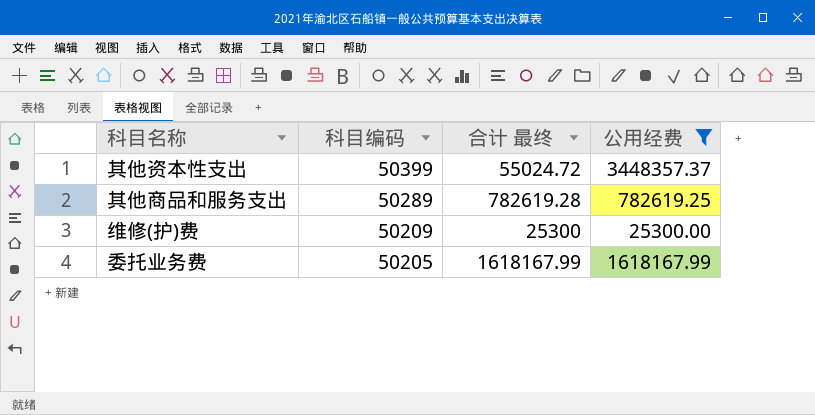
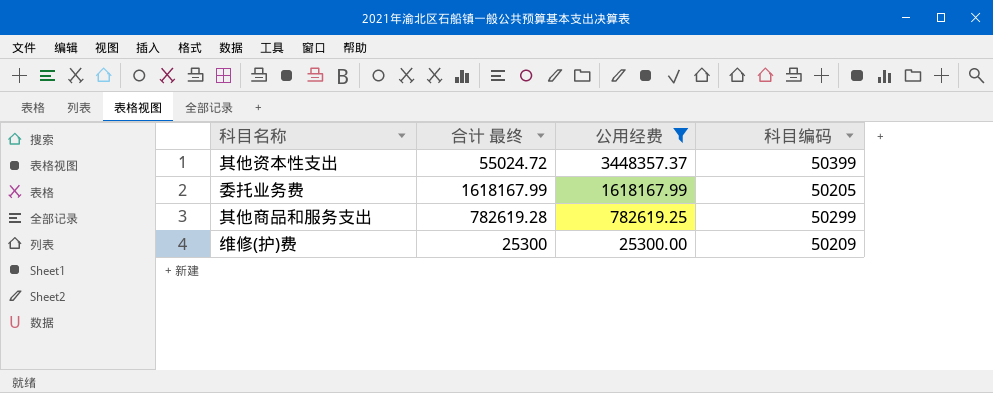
row order: 科目编码 descending -> 公用经费 descending
column 科目编码 | position: 2 -> 4
其他商品和服务支出 | 科目编码: 50289 -> 50299

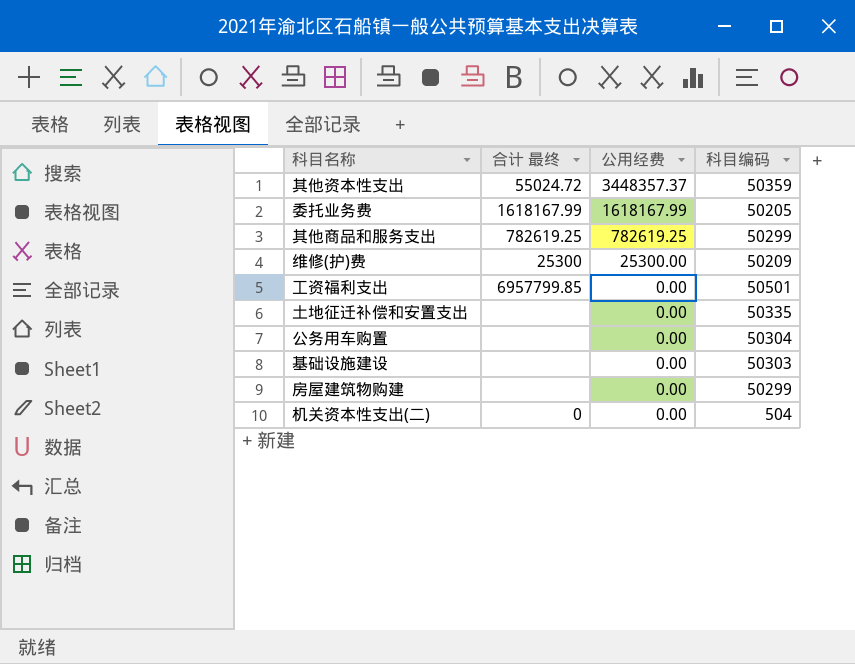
filter: 公用经费 != 0.00 -> none
其他资本性支出 | 科目编码: 50399 -> 50359
其他商品和服务支出 | 合计 最终: 782619.28 -> 782619.25

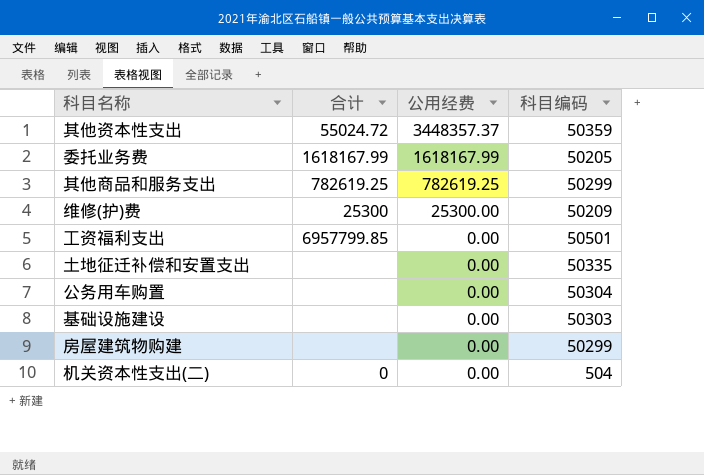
column name: 合计 最终 -> 合计

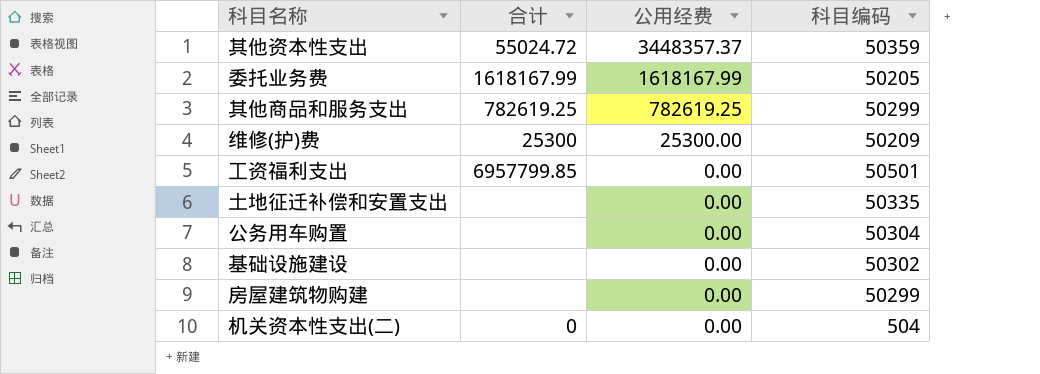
基础设施建设 | 科目编码: 50303 -> 50302

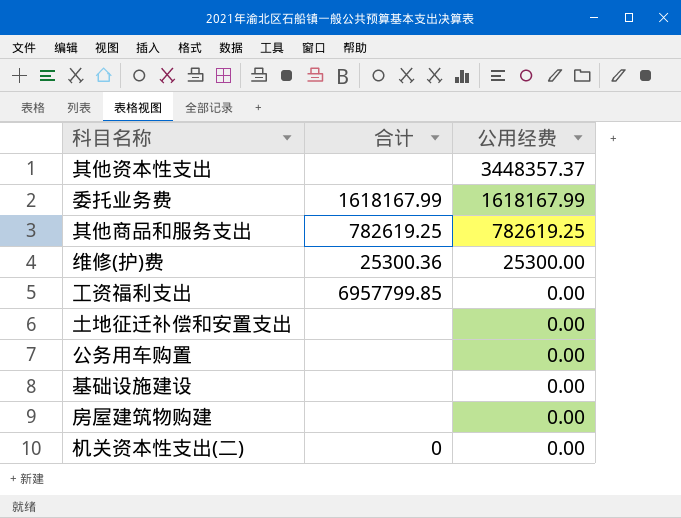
column 科目编码 | position: 4 -> none
其他资本性支出 | 合计: 55024.72 -> none
维修(护)费 | 合计: 25300 -> 25300.36

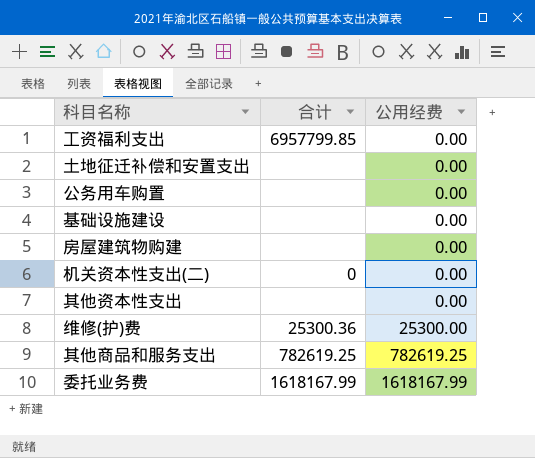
row order: 公用经费 descending -> 公用经费 ascending
其他资本性支出 | 公用经费: 3448357.37 -> 0.00

